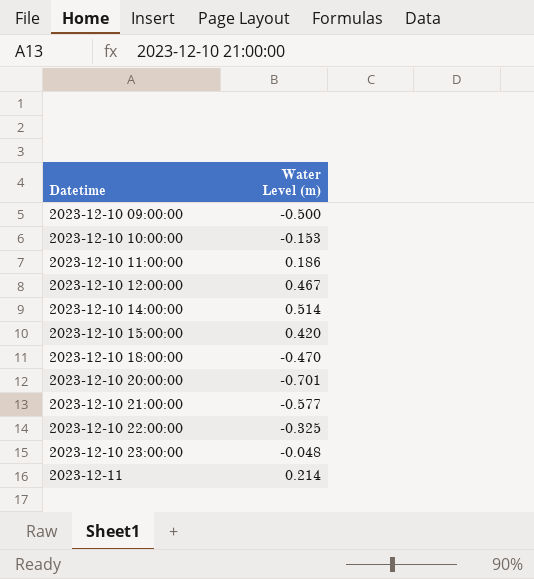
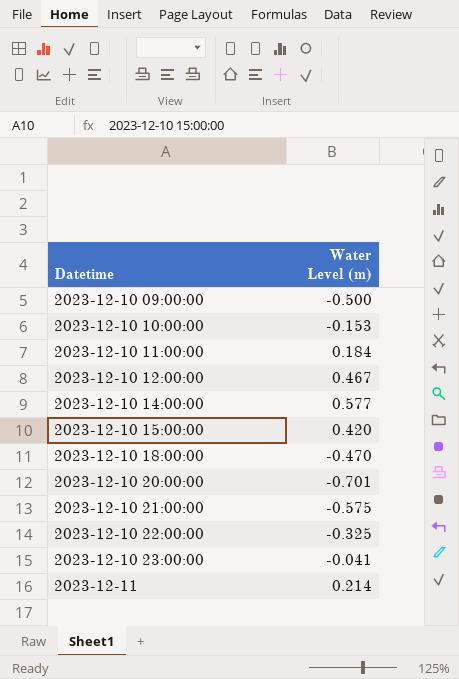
2023-12-10 11:00:00 | Water Level (m): 0.186 -> 0.184
2023-12-10 14:00:00 | Water Level (m): 0.514 -> 0.577
2023-12-10 21:00:00 | Water Level (m): -0.577 -> -0.575
2023-12-10 23:00:00 | Water Level (m): -0.048 -> -0.041

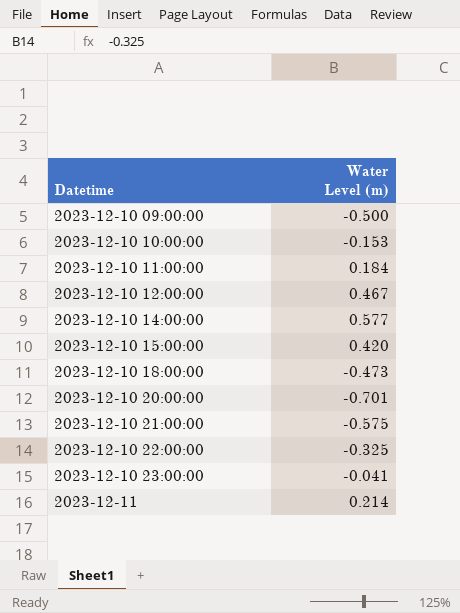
2023-12-10 18:00:00 | Water Level (m): -0.470 -> -0.473

